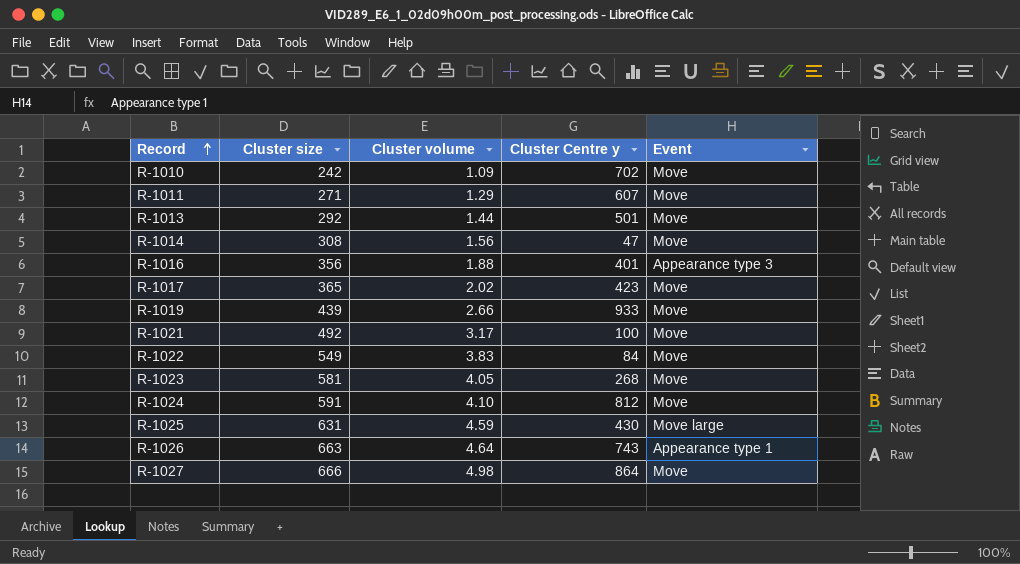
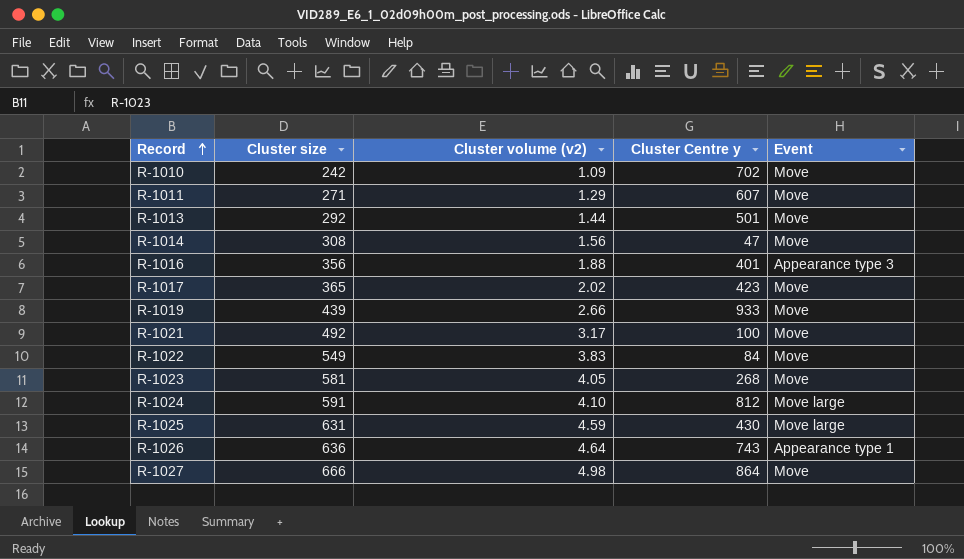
column name: Cluster volume -> Cluster volume (v2)
R-1024 | Event: Move -> Move large
R-1026 | Cluster size: 663 -> 636

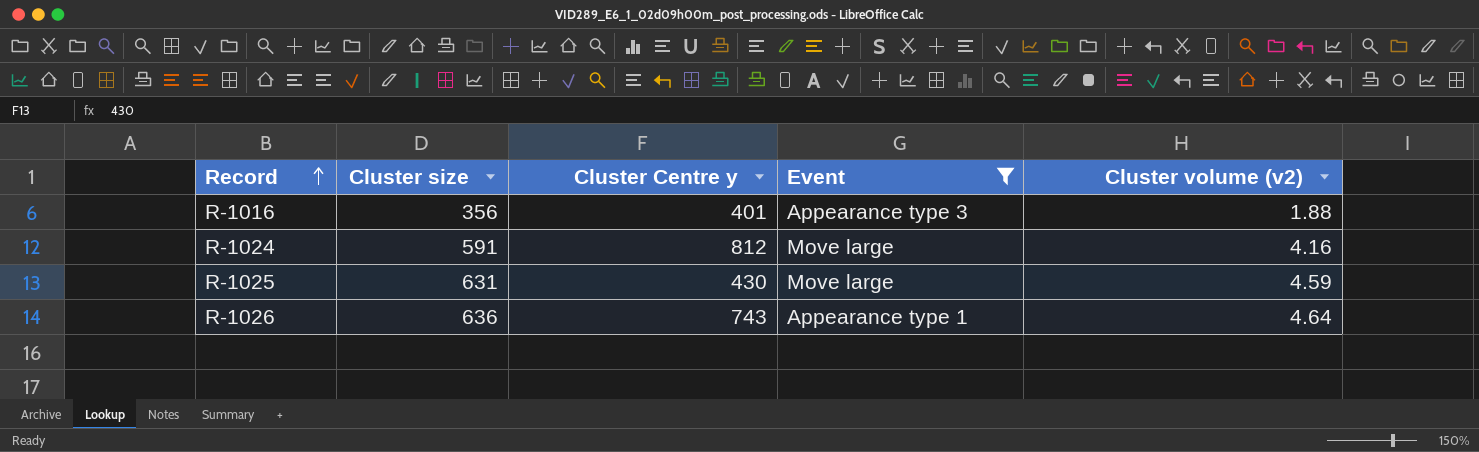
filter: none -> Event != Move
column Cluster volume (v2) | position: 3 -> 5
R-1024 | Cluster volume (v2): 4.10 -> 4.16

